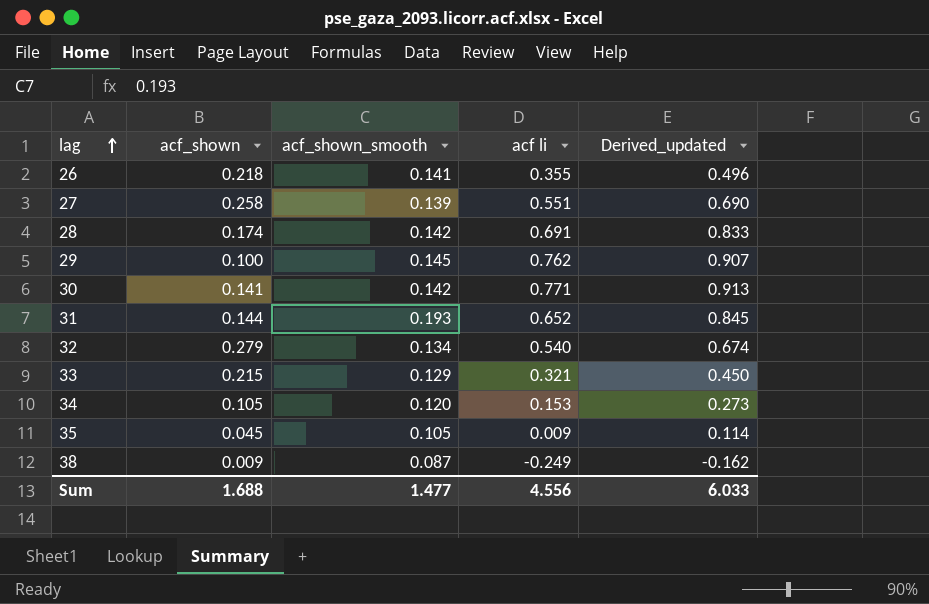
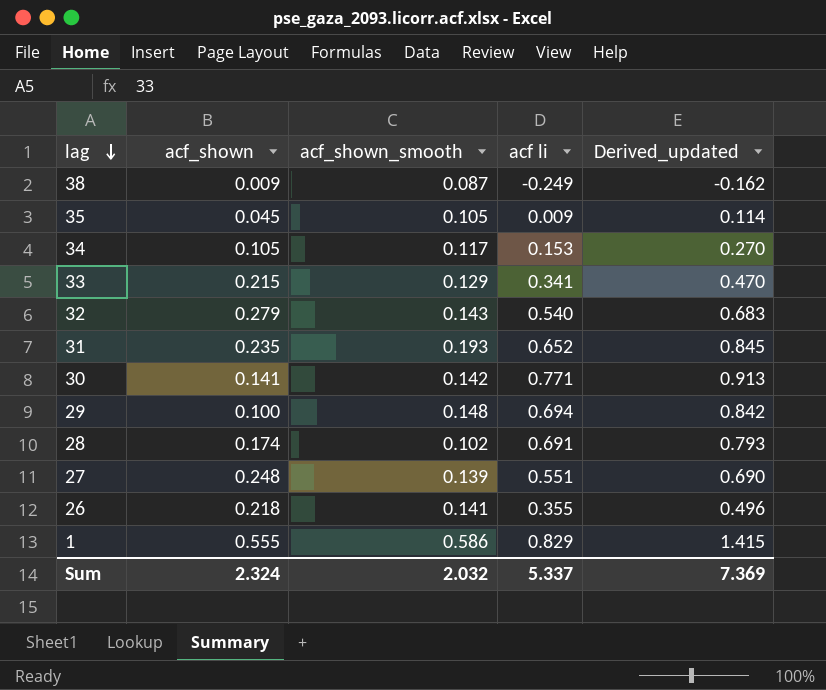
row order: lag ascending -> lag descending
34 | acf_shown_smooth: 0.120 -> 0.117
34 | Derived_updated: 0.273 -> 0.270
33 | acf li: 0.321 -> 0.341
33 | Derived_updated: 0.450 -> 0.470
32 | acf_shown_smooth: 0.134 -> 0.143
32 | Derived_updated: 0.674 -> 0.683
31 | acf_shown: 0.144 -> 0.235
29 | acf_shown_smooth: 0.145 -> 0.148
29 | acf li: 0.762 -> 0.694
29 | Derived_updated: 0.907 -> 0.842
28 | acf_shown_smooth: 0.142 -> 0.102
28 | Derived_updated: 0.833 -> 0.793
27 | acf_shown: 0.258 -> 0.248
row 1: none -> 0.555 | 0.586 | 0.829 | 1.415
Sum | acf_shown: 1.688 -> 2.324
Sum | acf_shown_smooth: 1.477 -> 2.032
Sum | acf li: 4.556 -> 5.337
Sum | Derived_updated: 6.033 -> 7.369

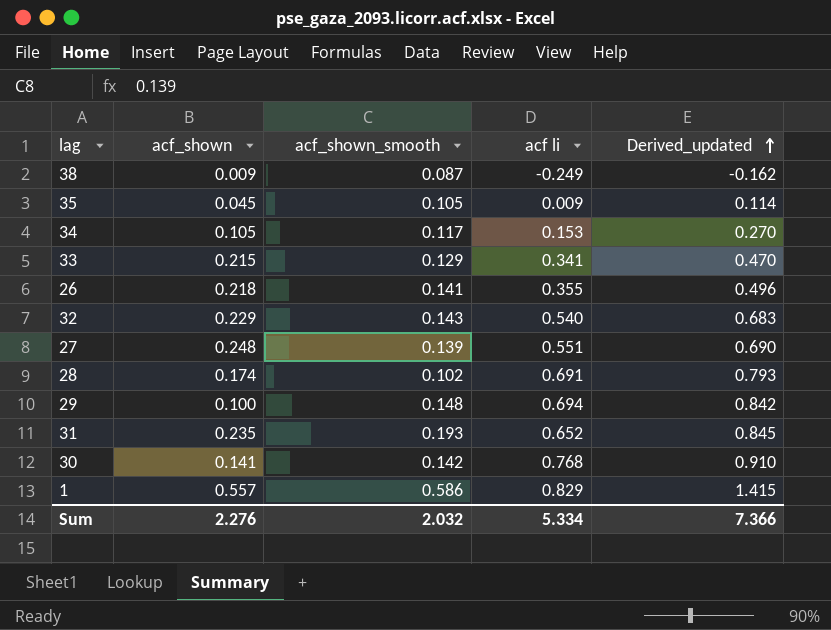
row order: lag descending -> Derived_updated ascending
32 | acf_shown: 0.279 -> 0.229
30 | acf li: 0.771 -> 0.768
30 | Derived_updated: 0.913 -> 0.910
1 | acf_shown: 0.555 -> 0.557
Sum | acf_shown: 2.324 -> 2.276
Sum | acf li: 5.337 -> 5.334
Sum | Derived_updated: 7.369 -> 7.366

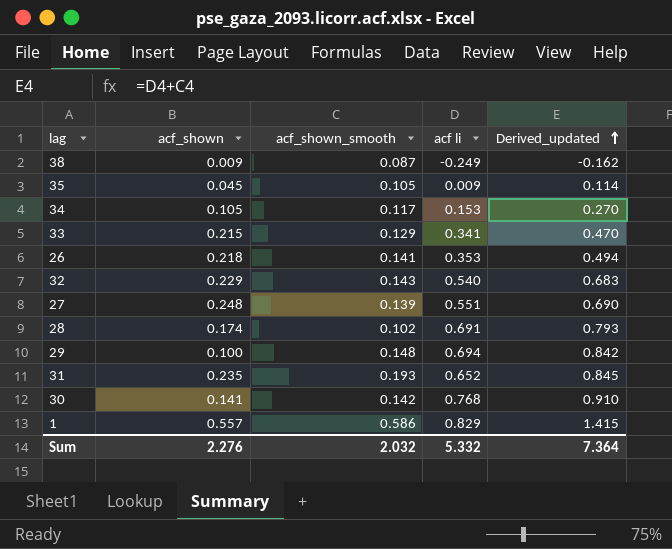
26 | acf li: 0.355 -> 0.353
26 | Derived_updated: 0.496 -> 0.494
Sum | acf li: 5.334 -> 5.332
Sum | Derived_updated: 7.366 -> 7.364

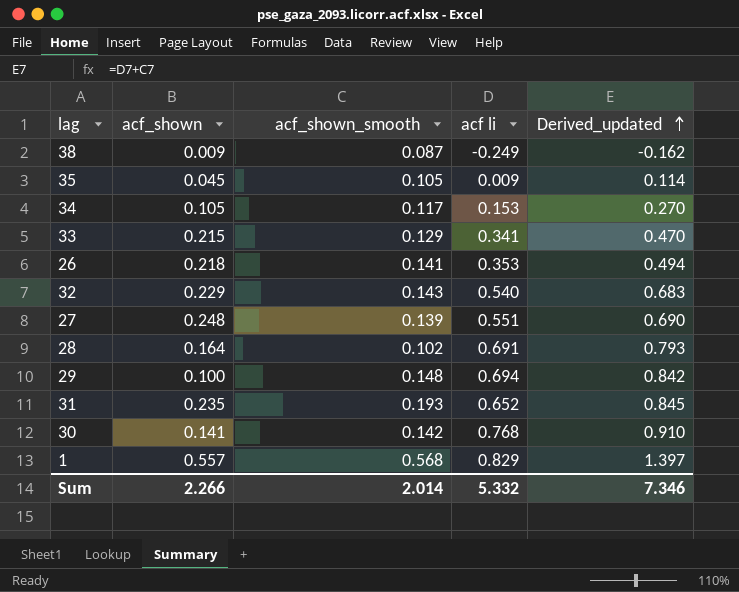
28 | acf_shown: 0.174 -> 0.164
1 | acf_shown_smooth: 0.586 -> 0.568
1 | Derived_updated: 1.415 -> 1.397
Sum | acf_shown: 2.276 -> 2.266
Sum | acf_shown_smooth: 2.032 -> 2.014
Sum | Derived_updated: 7.364 -> 7.346

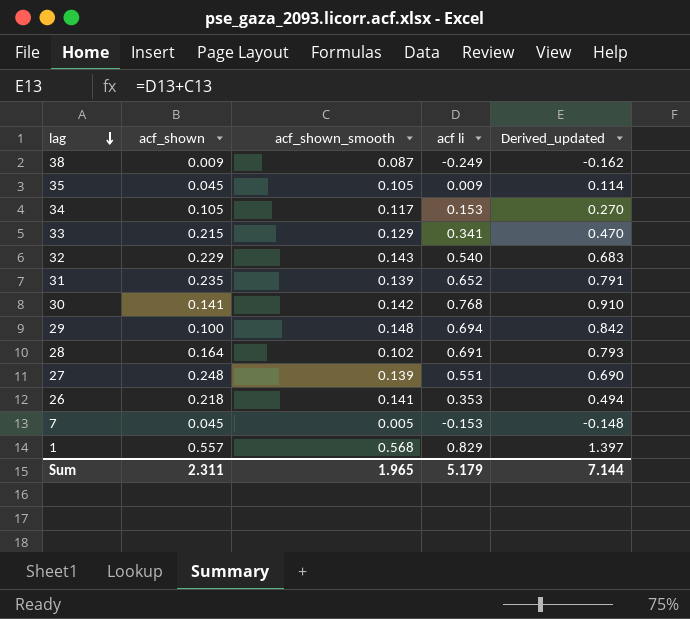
row order: Derived_updated ascending -> lag descending
31 | acf_shown_smooth: 0.193 -> 0.139
31 | Derived_updated: 0.845 -> 0.791
row 7: none -> 0.045 | 0.005 | -0.153 | -0.148
Sum | acf_shown: 2.266 -> 2.311
Sum | acf_shown_smooth: 2.014 -> 1.965
Sum | acf li: 5.332 -> 5.179
Sum | Derived_updated: 7.346 -> 7.144

